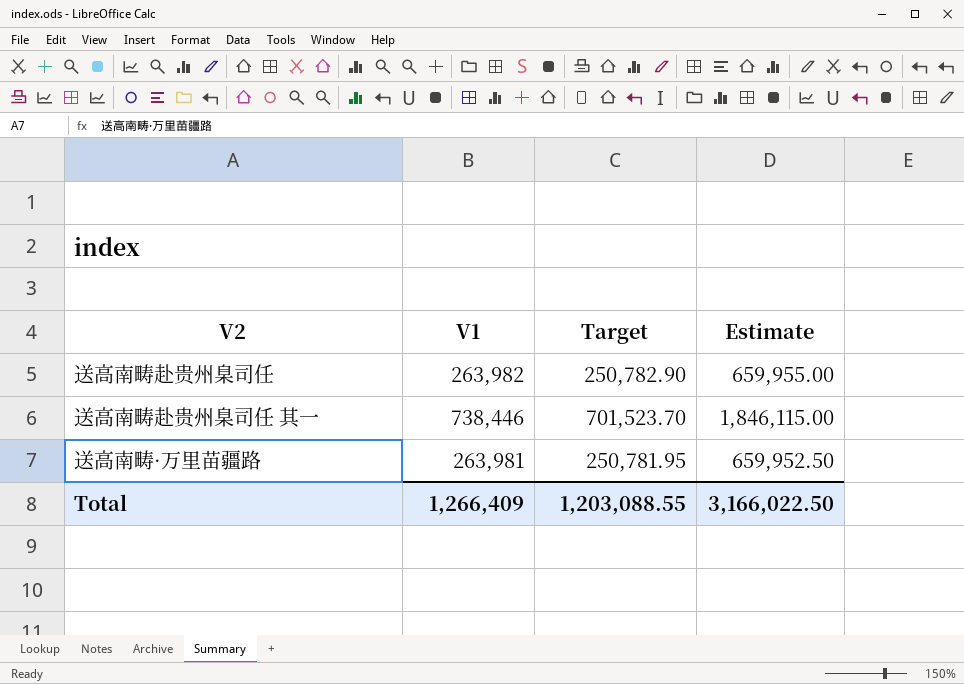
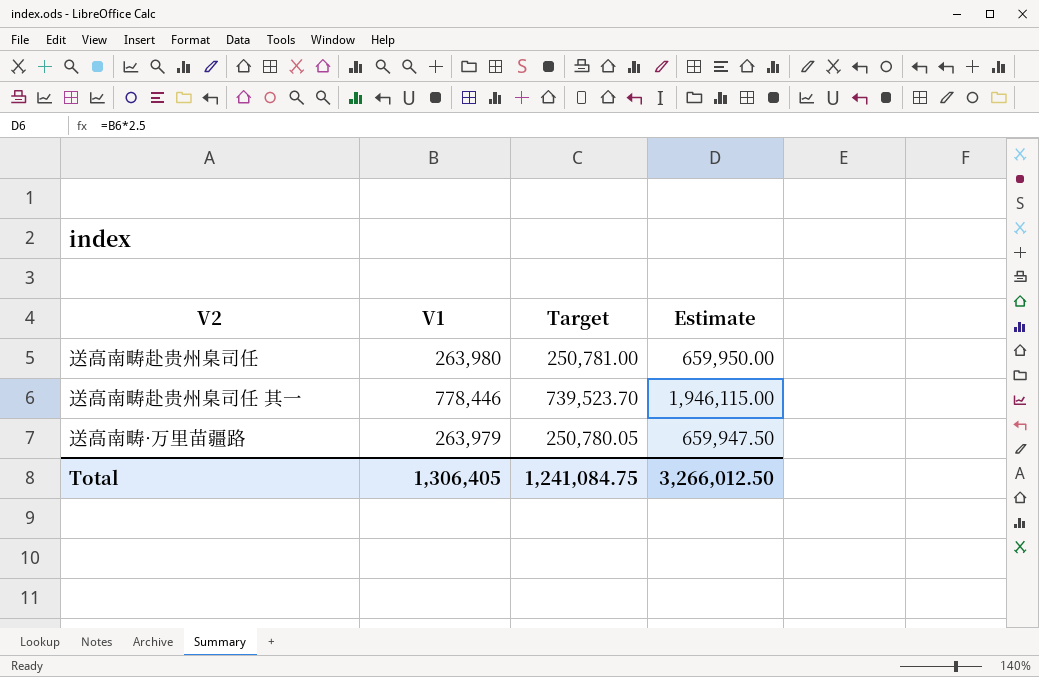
送高南畴赴贵州臬司任 | V1: 263,982 -> 263,980
送高南畴赴贵州臬司任 | Target: 250,782.90 -> 250,781.00
送高南畴赴贵州臬司任 | Estimate: 659,955.00 -> 659,950.00
送高南畴赴贵州臬司任 其一 | V1: 738,446 -> 778,446
送高南畴赴贵州臬司任 其一 | Target: 701,523.70 -> 739,523.70
送高南畴赴贵州臬司任 其一 | Estimate: 1,846,115.00 -> 1,946,115.00
送高南畴·万里苗疆路 | V1: 263,981 -> 263,979
送高南畴·万里苗疆路 | Target: 250,781.95 -> 250,780.05
送高南畴·万里苗疆路 | Estimate: 659,952.50 -> 659,947.50
Total | V1: 1,266,409 -> 1,306,405
Total | Target: 1,203,088.55 -> 1,241,084.75
Total | Estimate: 3,166,022.50 -> 3,266,012.50

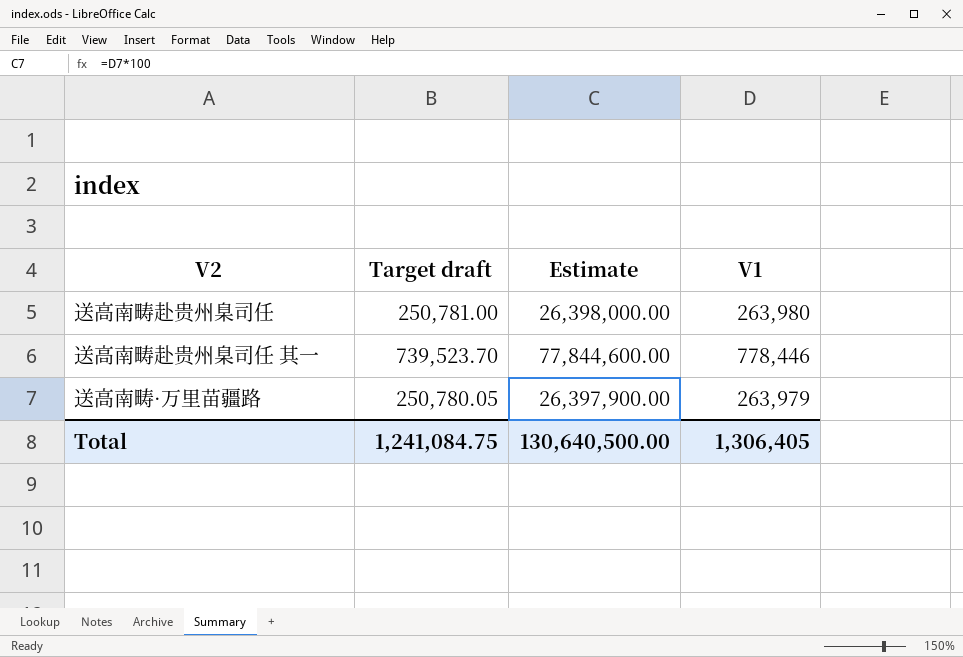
column name: Target -> Target draft
column Estimate | formula: [V1] * 2.5 -> [V1] * 100
column V1 | position: 2 -> 4
Total | Estimate: 3,266,012.50 -> 130,640,500.00

